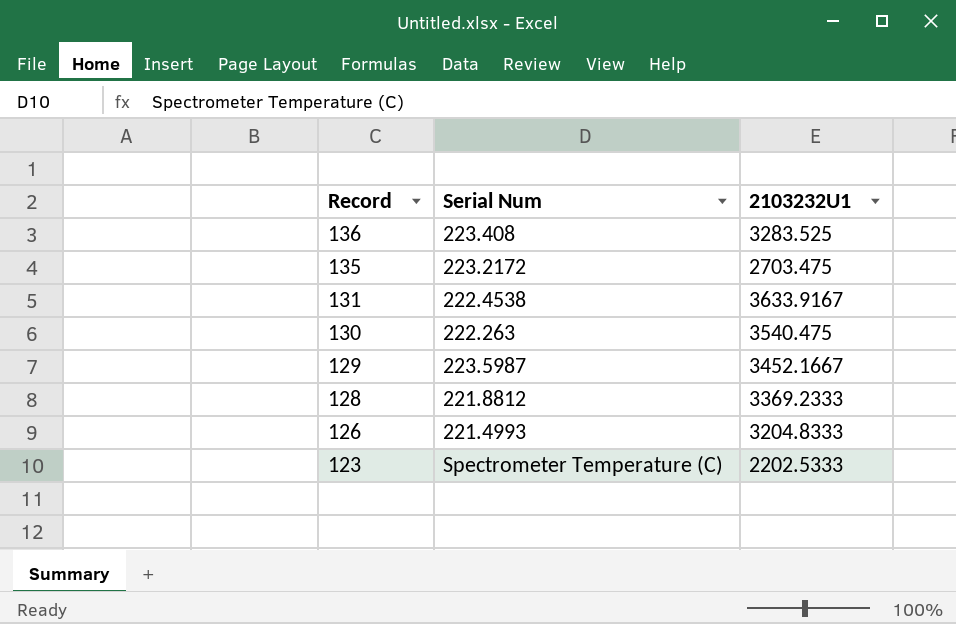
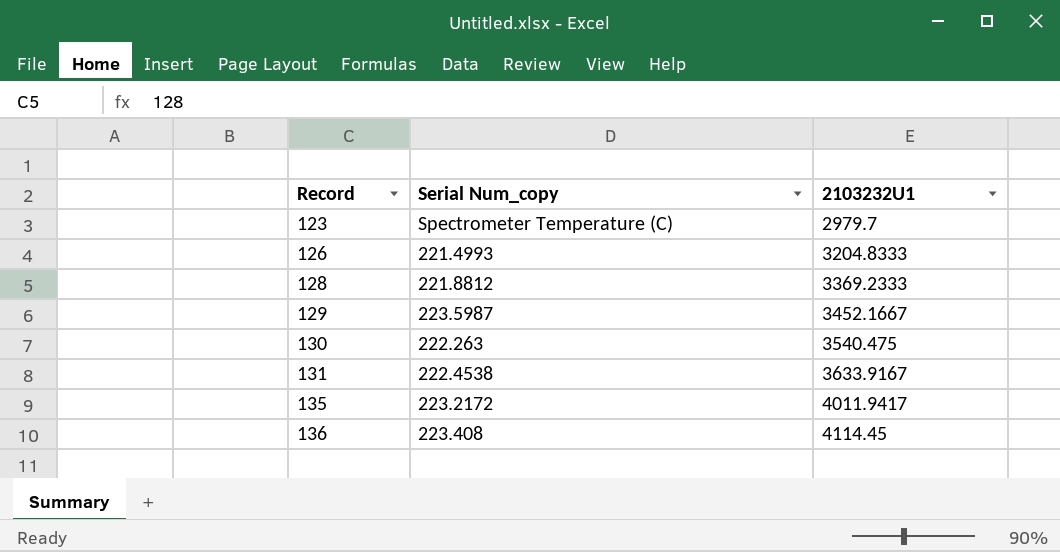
row order: Record descending -> Record ascending
column name: Serial Num -> Serial Num_copy
123 | 2103232U1: 2202.5333 -> 2979.7
135 | 2103232U1: 2703.475 -> 4011.9417
136 | 2103232U1: 3283.525 -> 4114.45

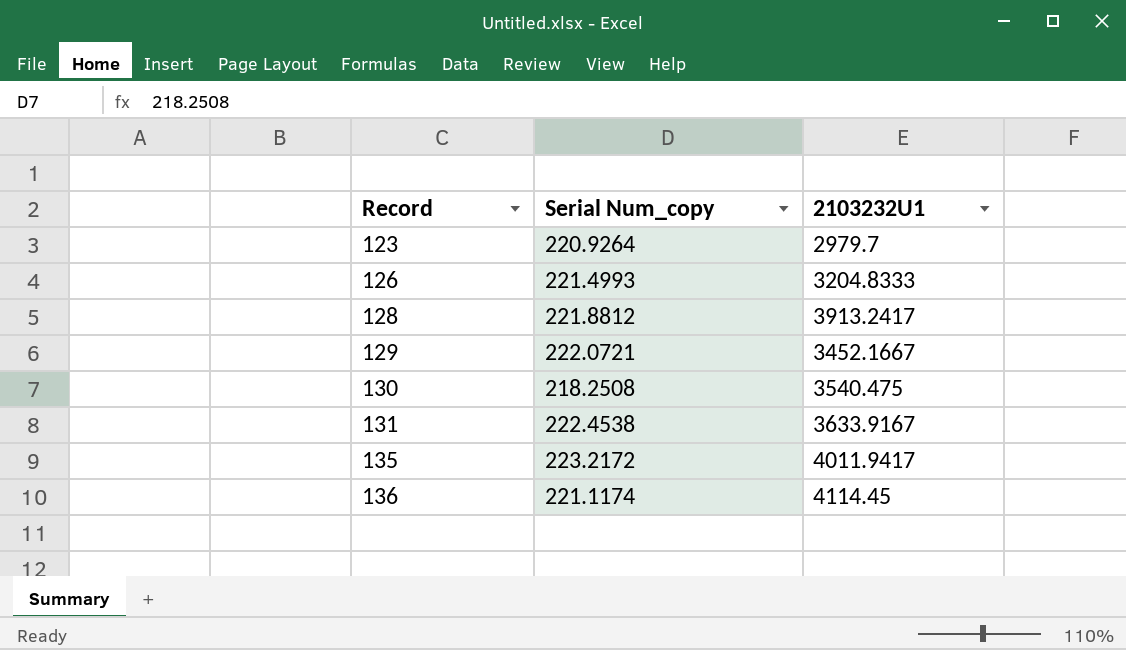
123 | Serial Num_copy: Spectrometer Temperature (C) -> 220.9264
128 | 2103232U1: 3369.2333 -> 3913.2417
129 | Serial Num_copy: 223.5987 -> 222.0721
130 | Serial Num_copy: 222.263 -> 218.2508
136 | Serial Num_copy: 223.408 -> 221.1174

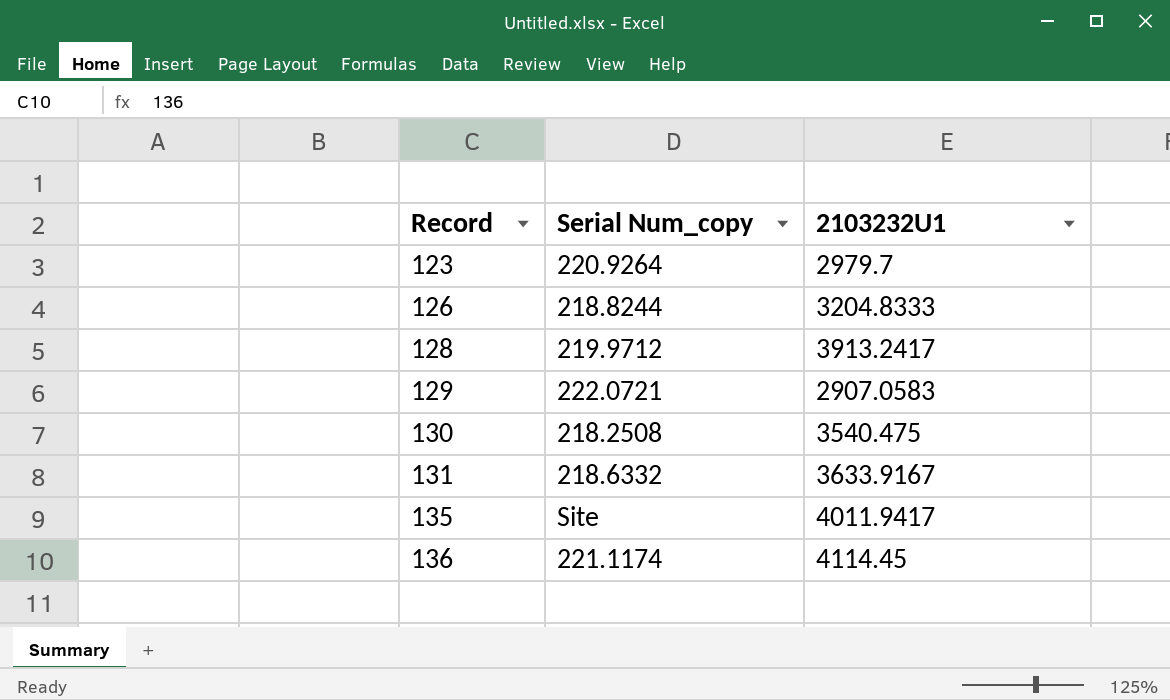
126 | Serial Num_copy: 221.4993 -> 218.8244
128 | Serial Num_copy: 221.8812 -> 219.9712
129 | 2103232U1: 3452.1667 -> 2907.0583
131 | Serial Num_copy: 222.4538 -> 218.6332
135 | Serial Num_copy: 223.2172 -> Site

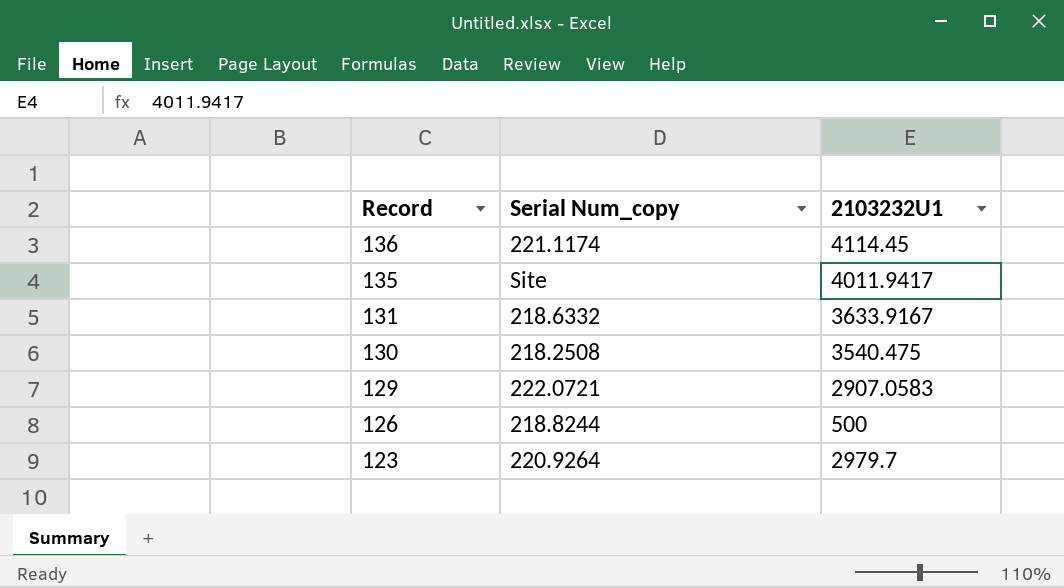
row order: Record ascending -> Record descending
row 128: 219.9712 | 3913.2417 -> none
126 | 2103232U1: 3204.8333 -> 500

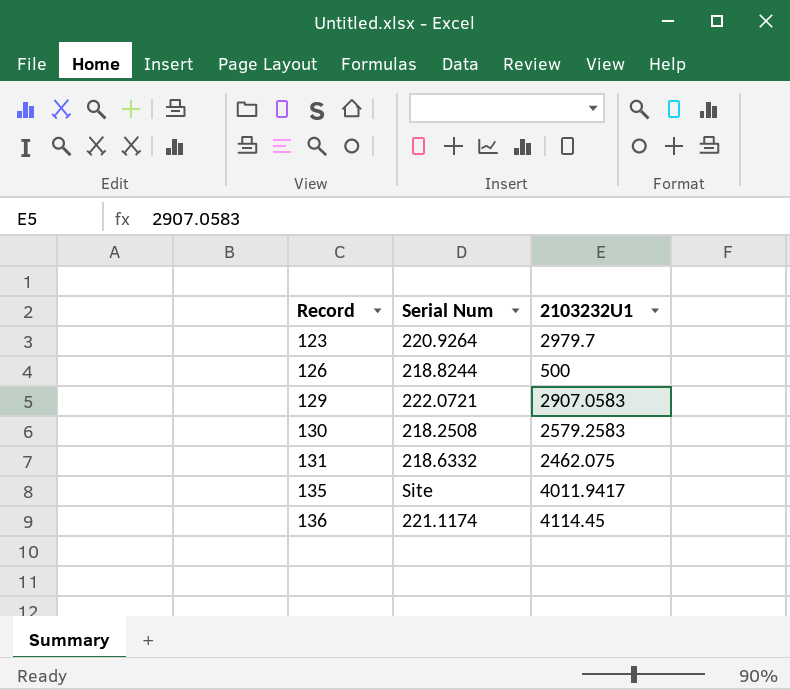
row order: Record descending -> Record ascending
column name: Serial Num_copy -> Serial Num
130 | 2103232U1: 3540.475 -> 2579.2583
131 | 2103232U1: 3633.9167 -> 2462.075

